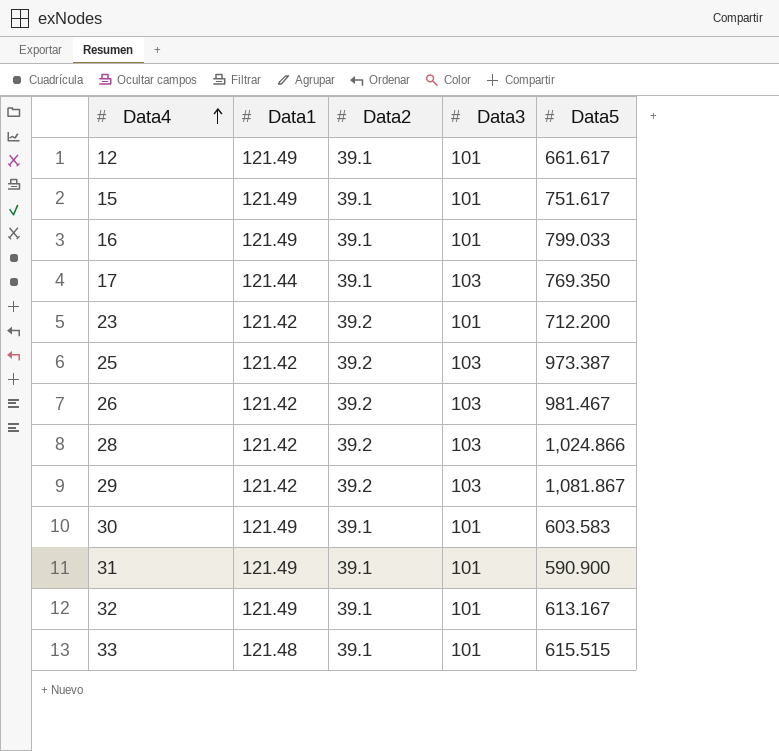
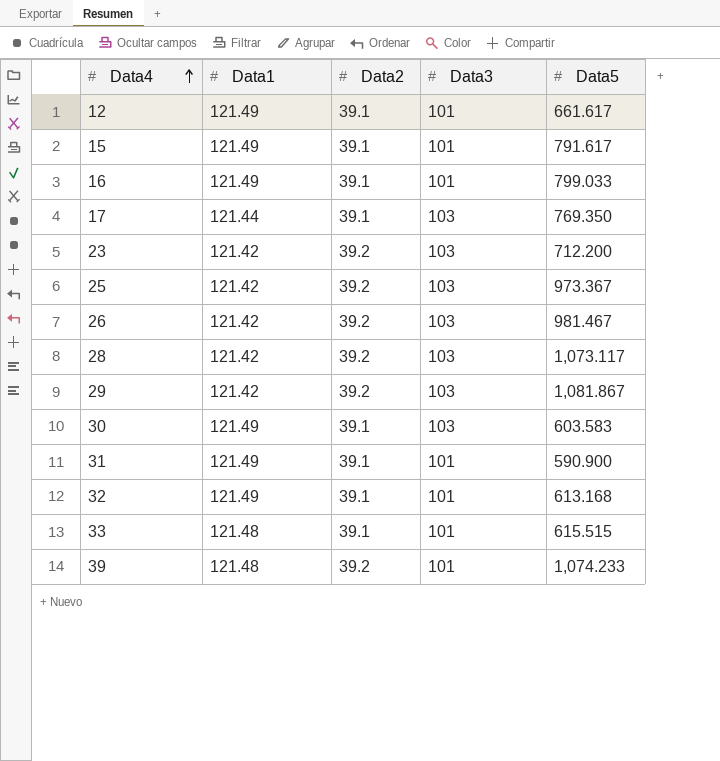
15 | Data5: 751.617 -> 791.617
23 | Data3: 101 -> 103
25 | Data5: 973.387 -> 973.367
28 | Data5: 1,024.866 -> 1,073.117
30 | Data3: 101 -> 103
32 | Data5: 613.167 -> 613.168
row 39: none -> 121.48 | 39.2 | 101 | 1,074.233

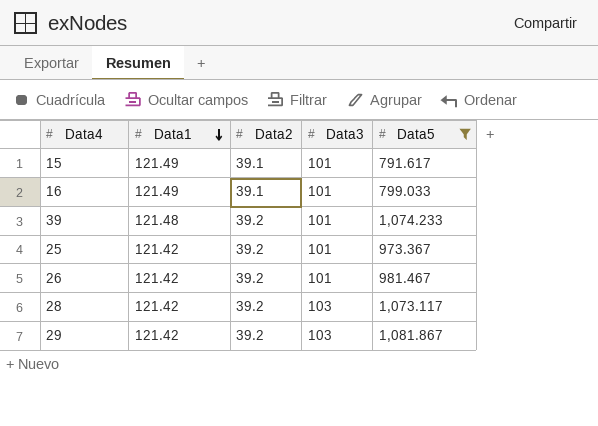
filter: none -> Data5 >= 791.617
row order: Data4 ascending -> Data1 descending
25 | Data3: 103 -> 101
26 | Data3: 103 -> 101

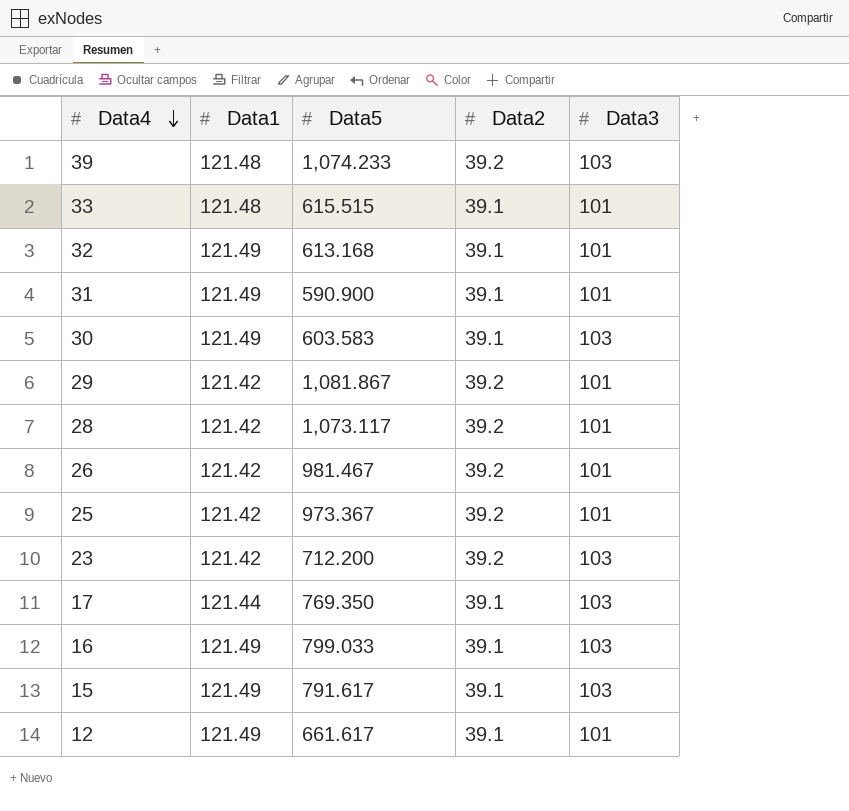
filter: Data5 >= 791.617 -> none
row order: Data1 descending -> Data4 descending
column Data5 | position: 5 -> 3
39 | Data3: 101 -> 103
29 | Data3: 103 -> 101
28 | Data3: 103 -> 101
16 | Data3: 101 -> 103
15 | Data3: 101 -> 103

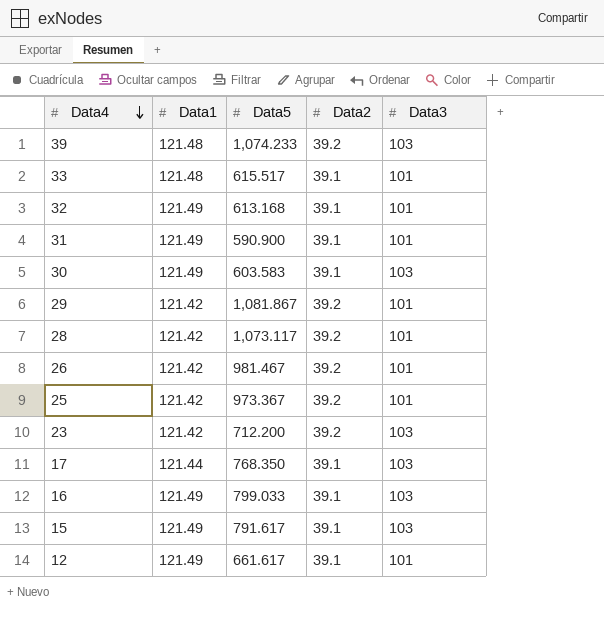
33 | Data5: 615.515 -> 615.517
17 | Data5: 769.350 -> 768.350

